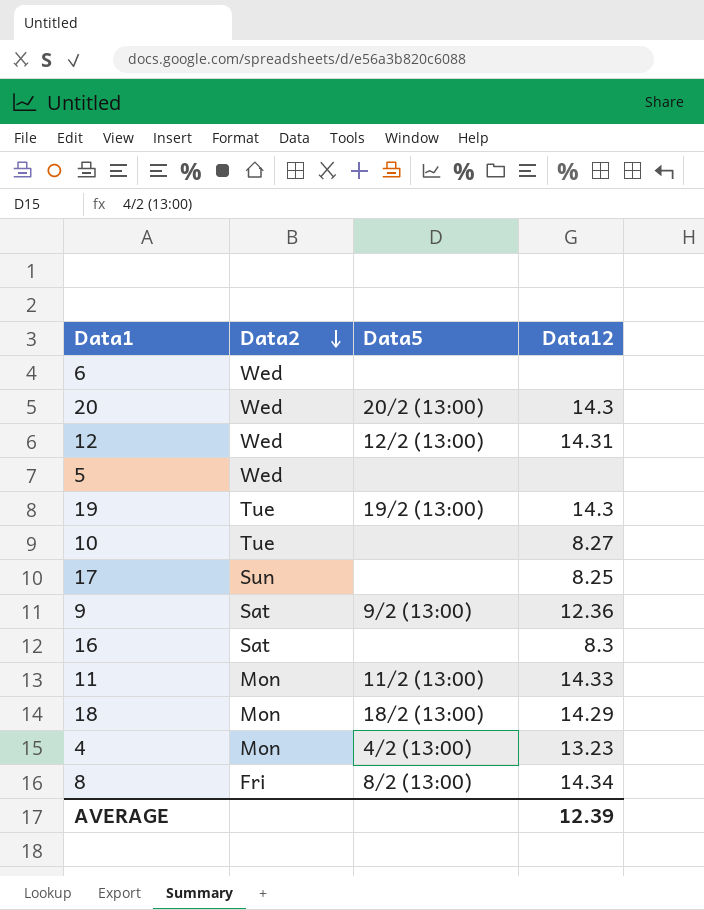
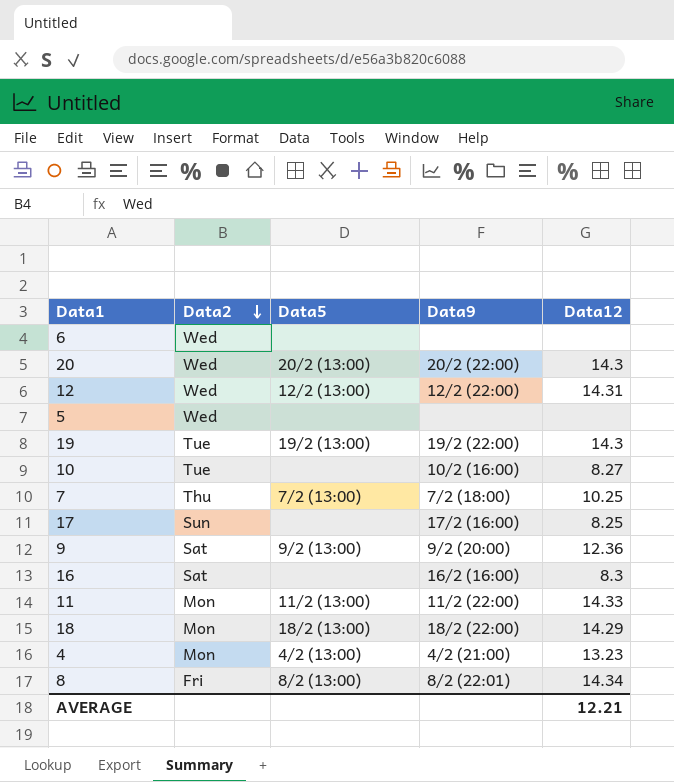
column Data9 | position: none -> 4
row 7: none -> Thu | 7/2 (13:00) | 7/2 (18:00) | 10.25
AVERAGE | Data12: 12.39 -> 12.21

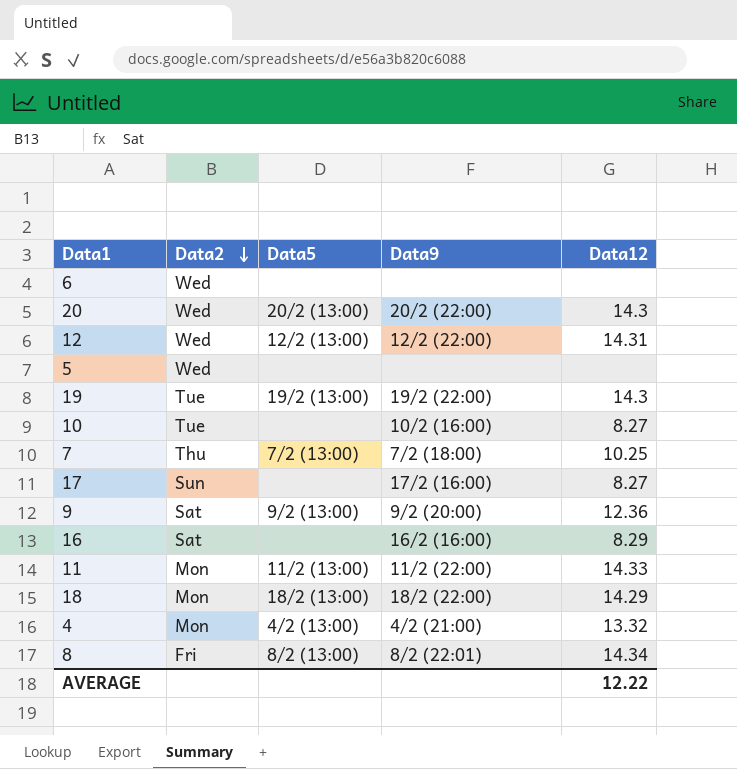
17 | Data12: 8.25 -> 8.27
16 | Data12: 8.3 -> 8.29
4 | Data12: 13.23 -> 13.32
AVERAGE | Data12: 12.21 -> 12.22

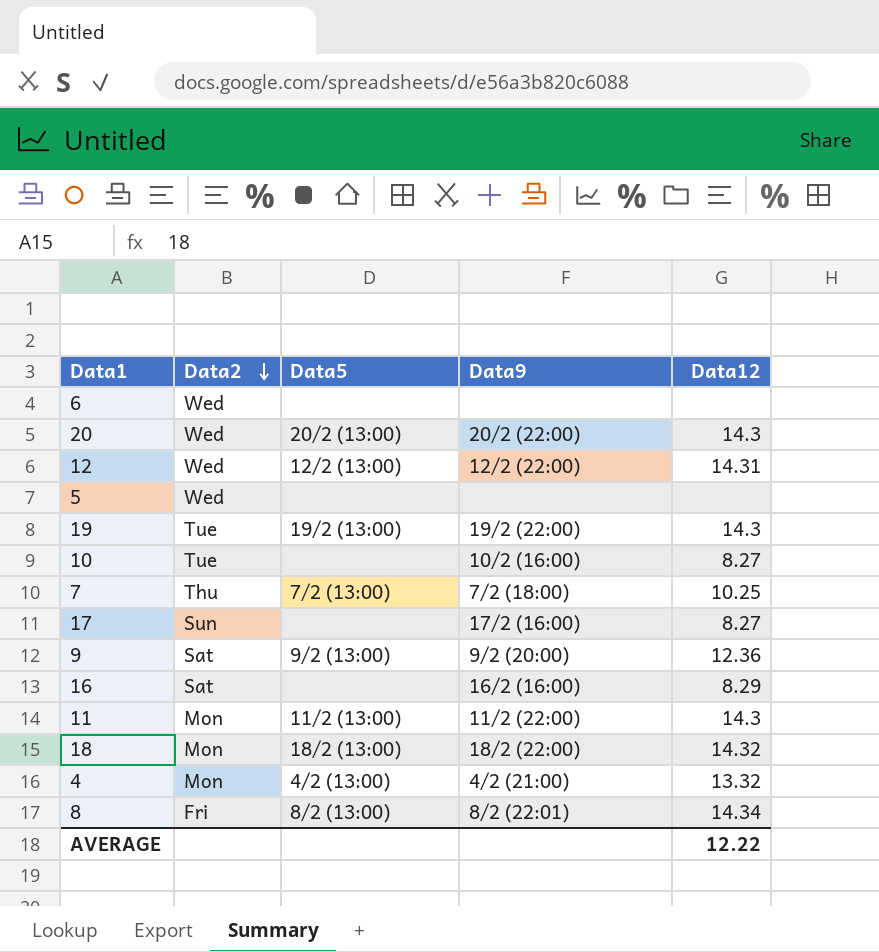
11 | Data12: 14.33 -> 14.3
18 | Data12: 14.29 -> 14.32

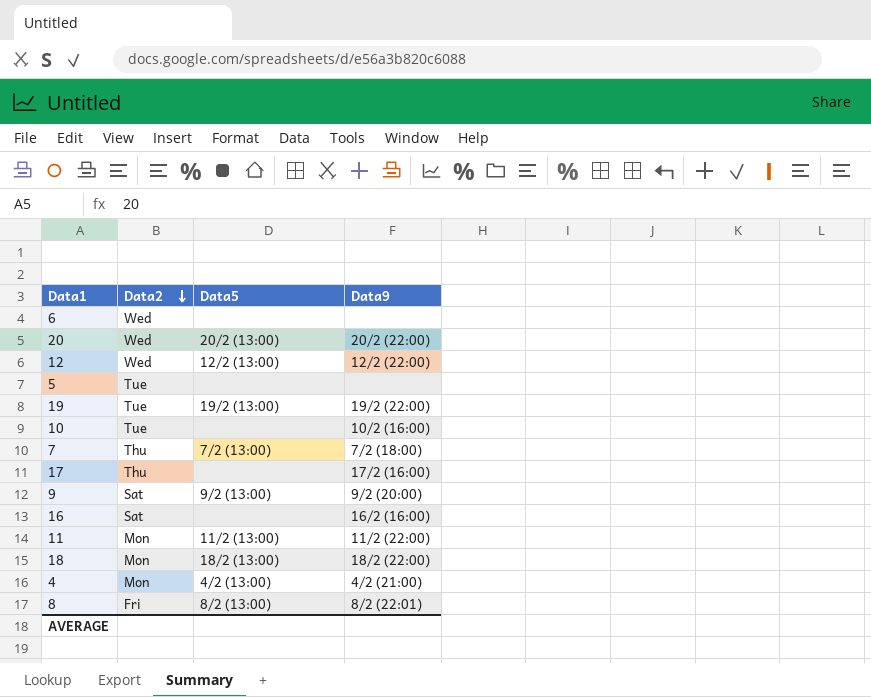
column Data12 | position: 5 -> none
5 | Data2: Wed -> Tue
17 | Data2: Sun -> Thu

